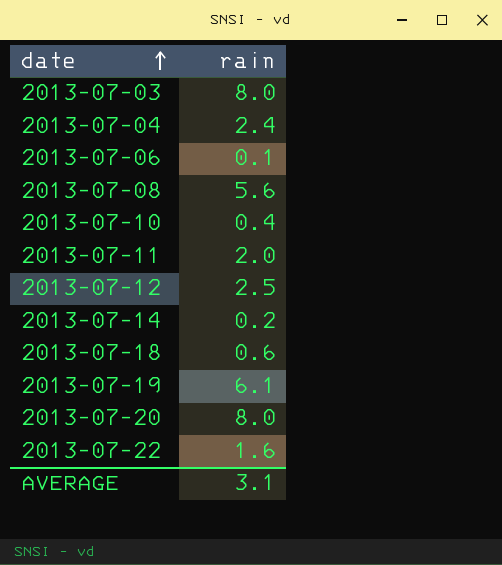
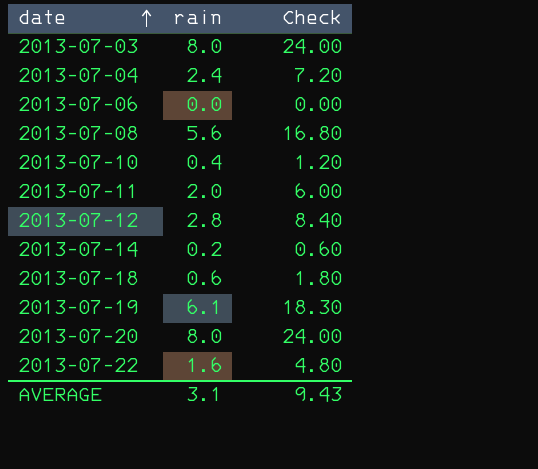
column Check | formula: none -> [rain] * 3
2013-07-06 | rain: 0.1 -> 0.0
2013-07-12 | rain: 2.5 -> 2.8

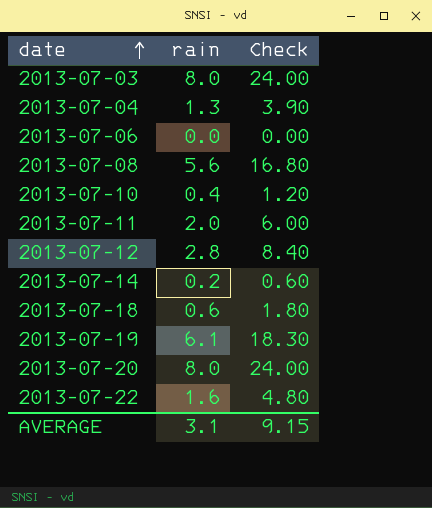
2013-07-04 | rain: 2.4 -> 1.3
2013-07-04 | Check: 7.20 -> 3.90
AVERAGE | Check: 9.43 -> 9.15

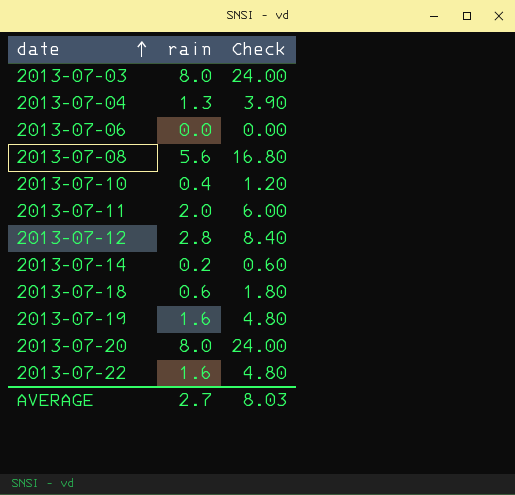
2013-07-19 | rain: 6.1 -> 1.6
2013-07-19 | Check: 18.30 -> 4.80
AVERAGE | rain: 3.1 -> 2.7
AVERAGE | Check: 9.15 -> 8.03

